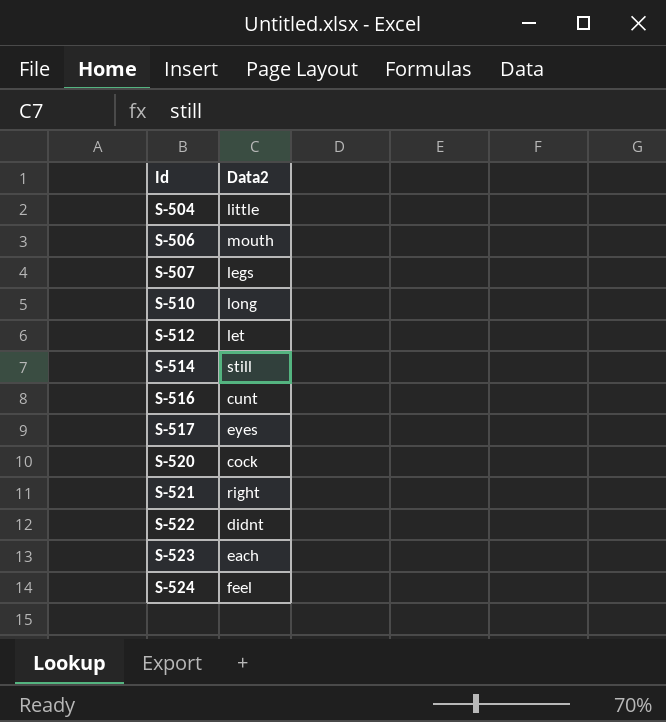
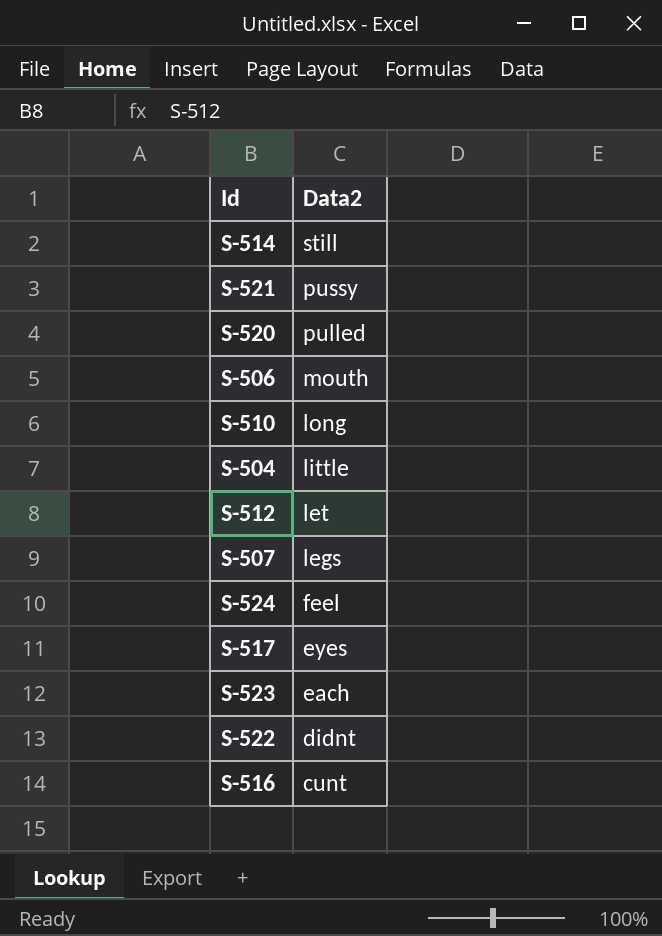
row order: Id ascending -> Data2 descending
S-521 | Data2: right -> pussy
S-520 | Data2: cock -> pulled

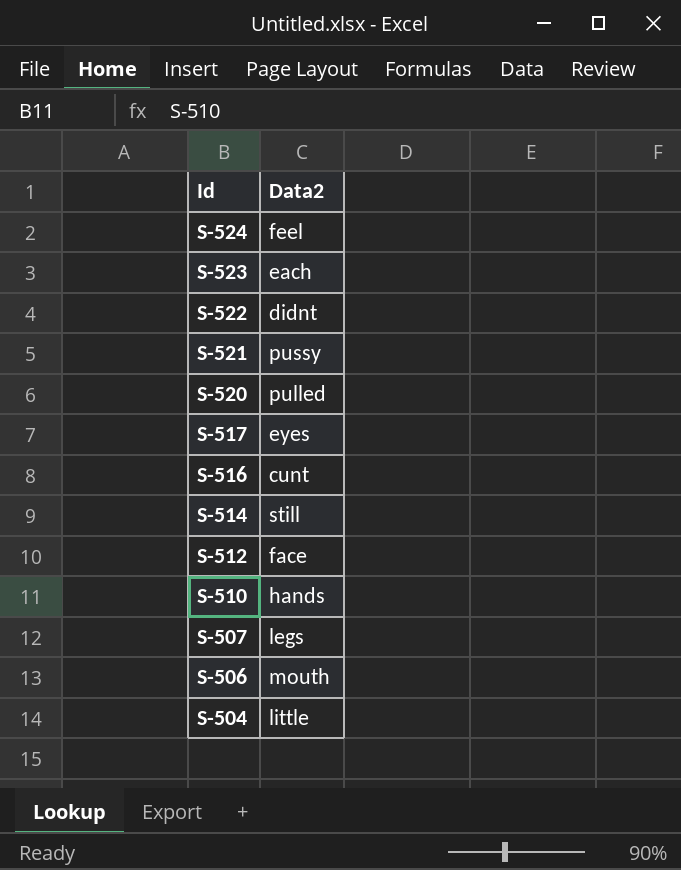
row order: Data2 descending -> Id descending
S-512 | Data2: let -> face
S-510 | Data2: long -> hands

